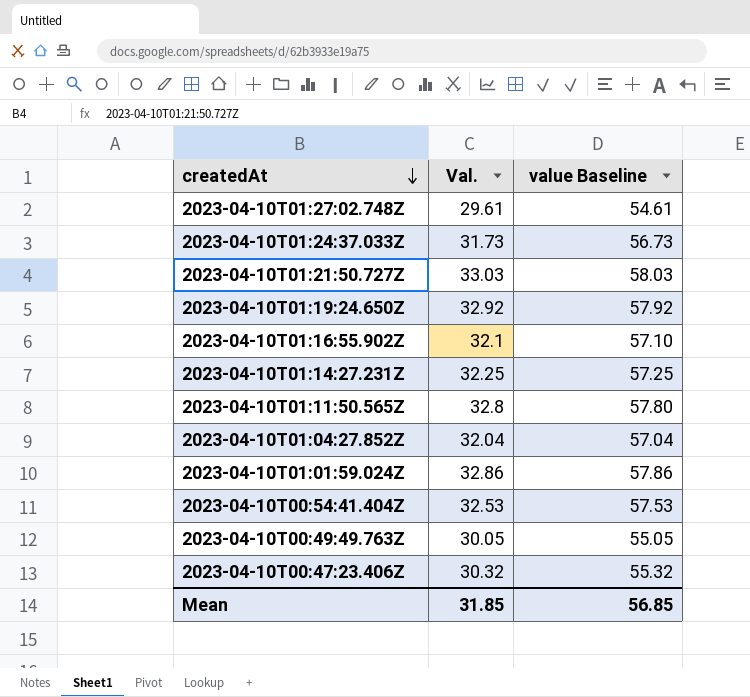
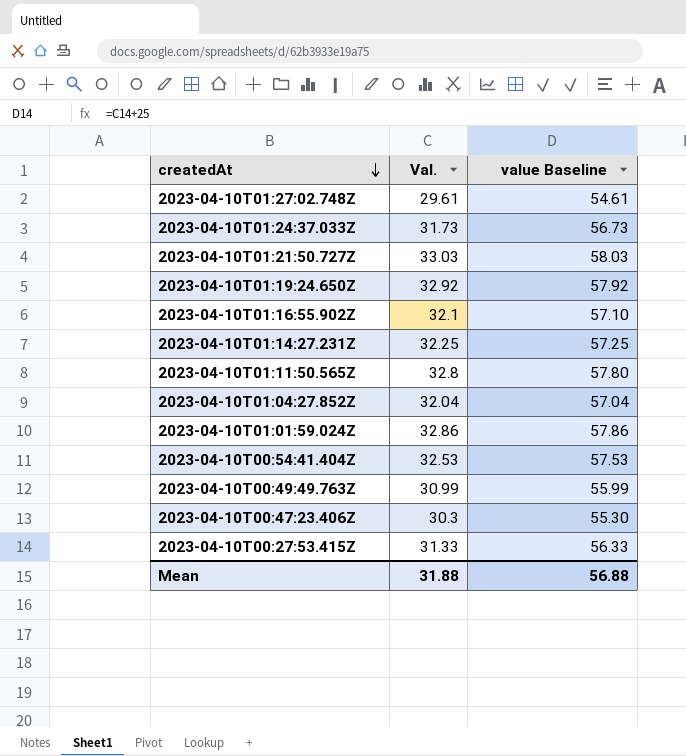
2023-04-10T00:49:49.763Z | Val.: 30.05 -> 30.99
2023-04-10T00:49:49.763Z | value Baseline: 55.05 -> 55.99
2023-04-10T00:47:23.406Z | Val.: 30.32 -> 30.3
2023-04-10T00:47:23.406Z | value Baseline: 55.32 -> 55.30
row 2023-04-10T00:27:53.415Z: none -> 31.33 | 56.33
Mean | Val.: 31.85 -> 31.88
Mean | value Baseline: 56.85 -> 56.88

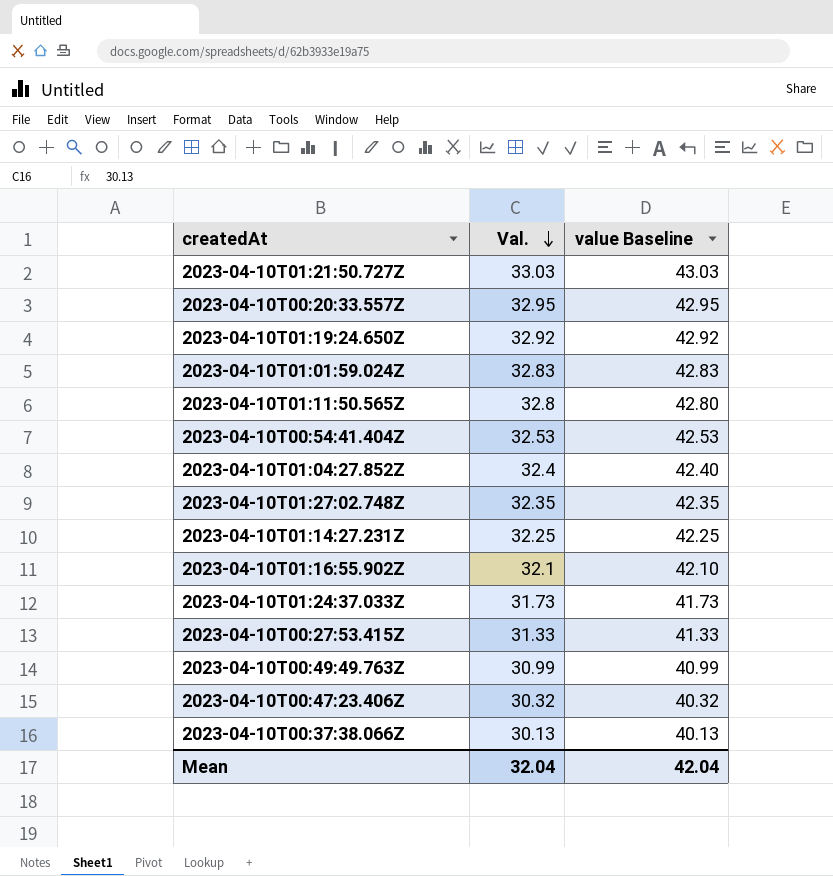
row order: createdAt descending -> Val. descending
column value Baseline | formula: [Val.] + 25 -> [Val.] + 10
row 2023-04-10T00:20:33.557Z: none -> 32.95 | 42.95
2023-04-10T01:01:59.024Z | Val.: 32.86 -> 32.83
2023-04-10T01:04:27.852Z | Val.: 32.04 -> 32.4
2023-04-10T01:27:02.748Z | Val.: 29.61 -> 32.35
2023-04-10T00:47:23.406Z | Val.: 30.3 -> 30.32
row 2023-04-10T00:37:38.066Z: none -> 30.13 | 40.13
Mean | Val.: 31.88 -> 32.04
Mean | value Baseline: 56.88 -> 42.04

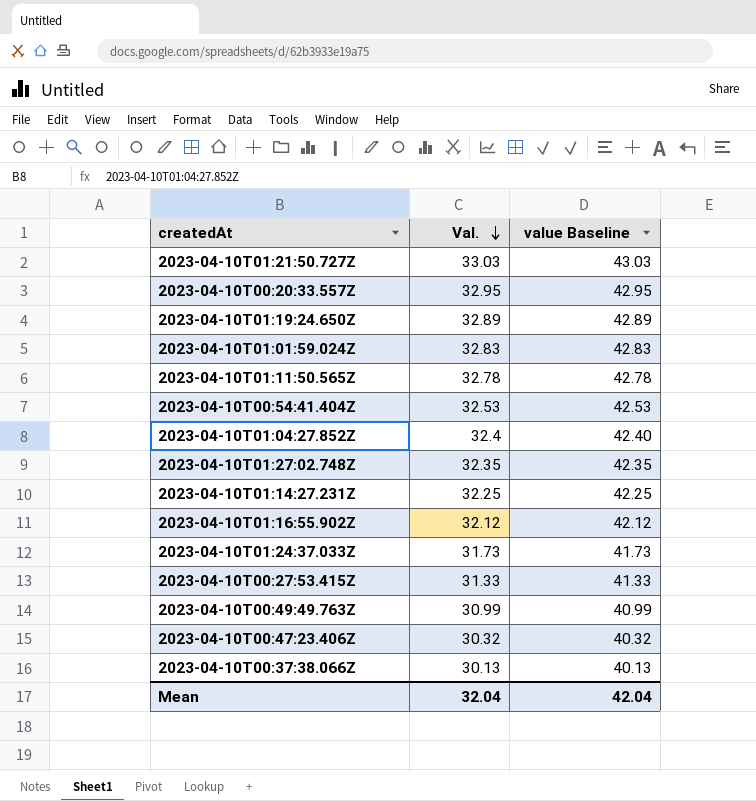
2023-04-10T01:19:24.650Z | Val.: 32.92 -> 32.89
2023-04-10T01:19:24.650Z | value Baseline: 42.92 -> 42.89
2023-04-10T01:11:50.565Z | Val.: 32.8 -> 32.78
2023-04-10T01:11:50.565Z | value Baseline: 42.80 -> 42.78
2023-04-10T01:16:55.902Z | Val.: 32.1 -> 32.12
2023-04-10T01:16:55.902Z | value Baseline: 42.10 -> 42.12

